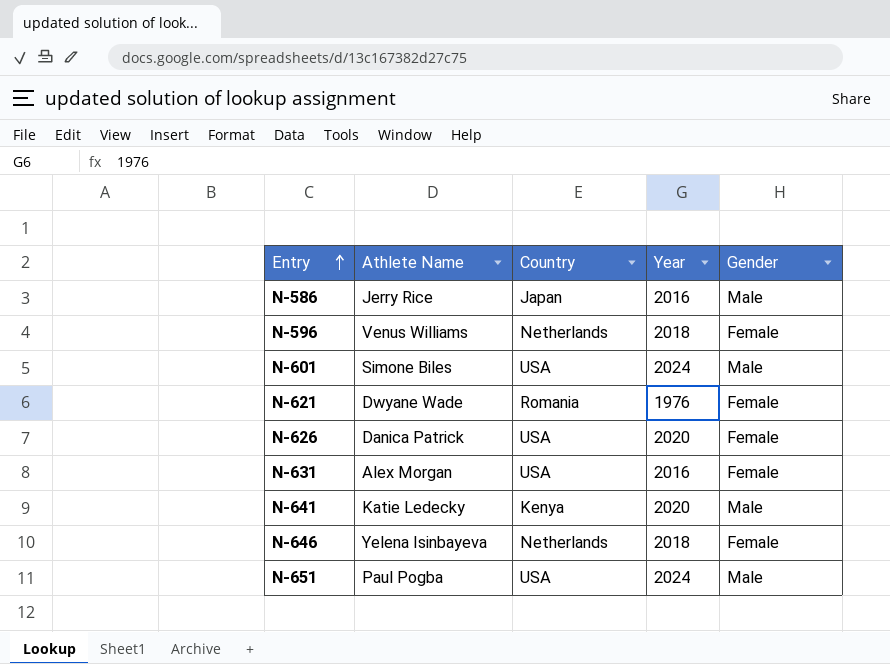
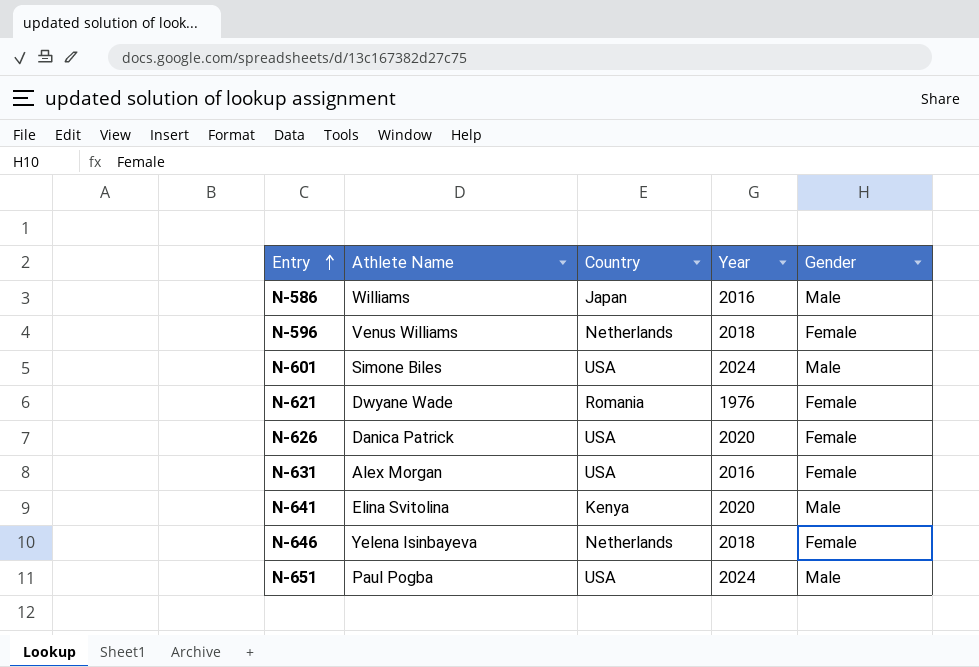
N-586 | Athlete Name: Jerry Rice -> Williams
N-641 | Athlete Name: Katie Ledecky -> Elina Svitolina

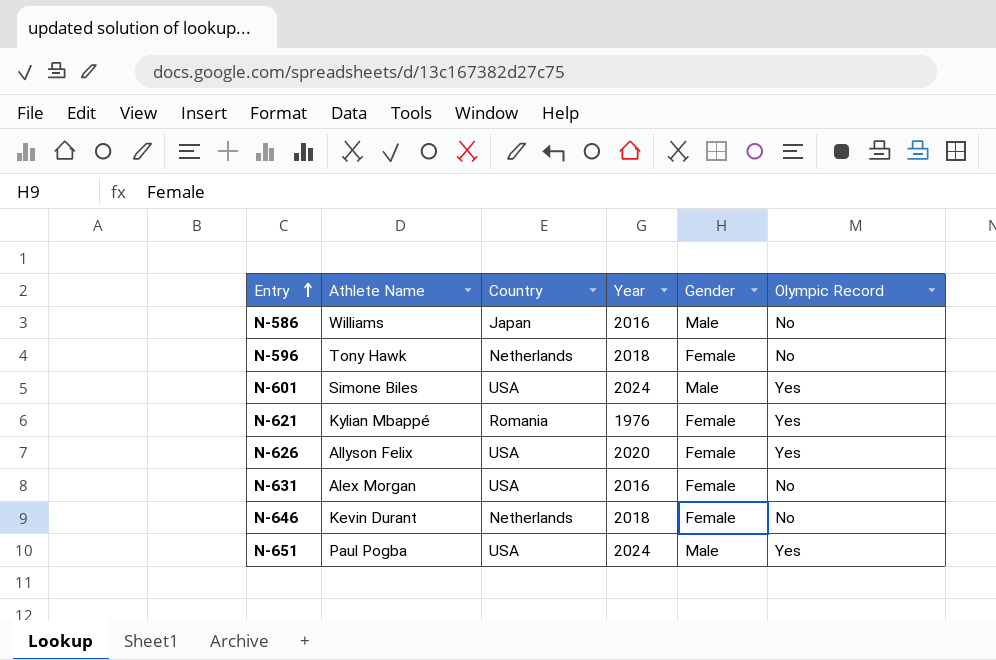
column Olympic Record | position: none -> 6
row N-641: Elina Svitolina | Kenya | 2020 | Male -> none
N-596 | Athlete Name: Venus Williams -> Tony Hawk
N-621 | Athlete Name: Dwyane Wade -> Kylian Mbappé
N-626 | Athlete Name: Danica Patrick -> Allyson Felix
N-646 | Athlete Name: Yelena Isinbayeva -> Kevin Durant

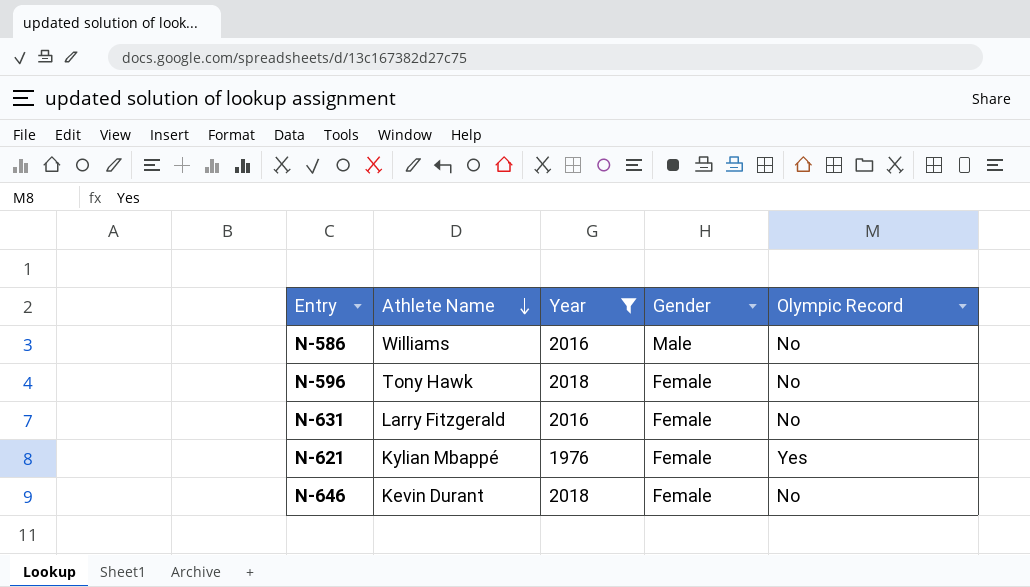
filter: none -> Year <= 2018
row order: Entry ascending -> Athlete Name descending
column Country | position: 3 -> none
N-631 | Athlete Name: Alex Morgan -> Larry Fitzgerald

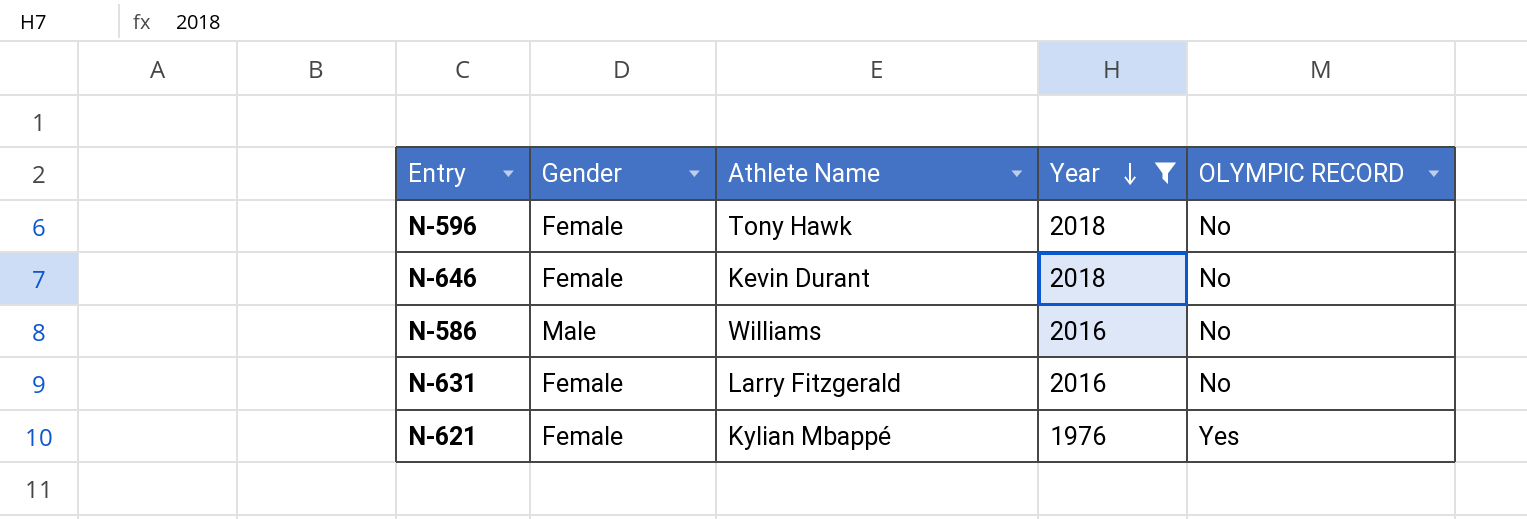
row order: Athlete Name descending -> Year descending
column Gender | position: 4 -> 2
column name: Olympic Record -> OLYMPIC RECORD

